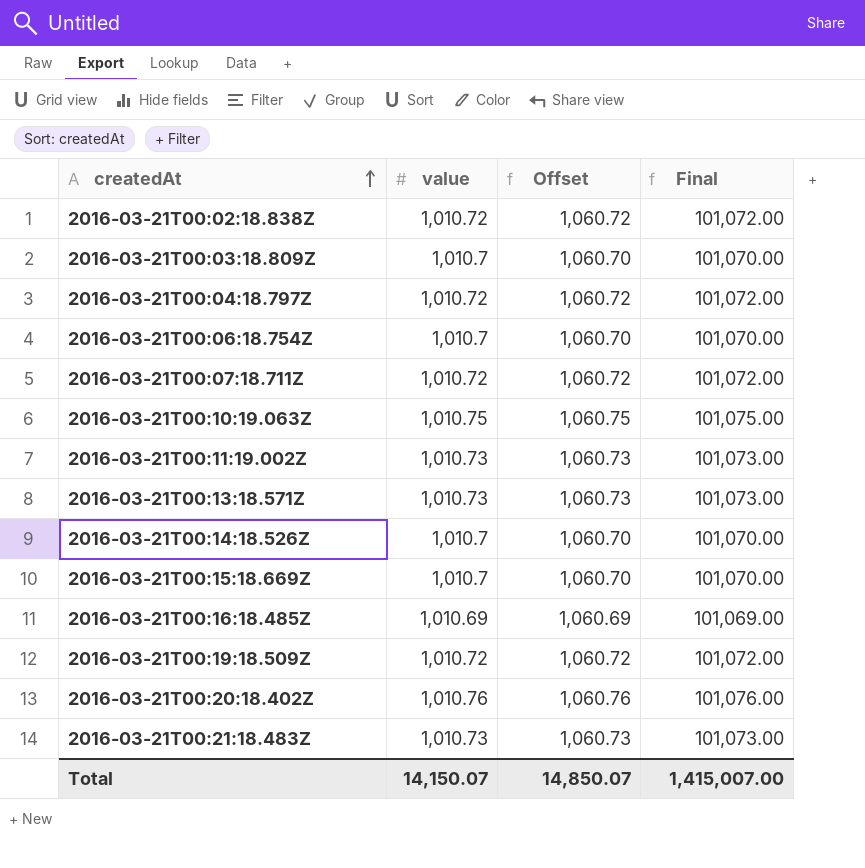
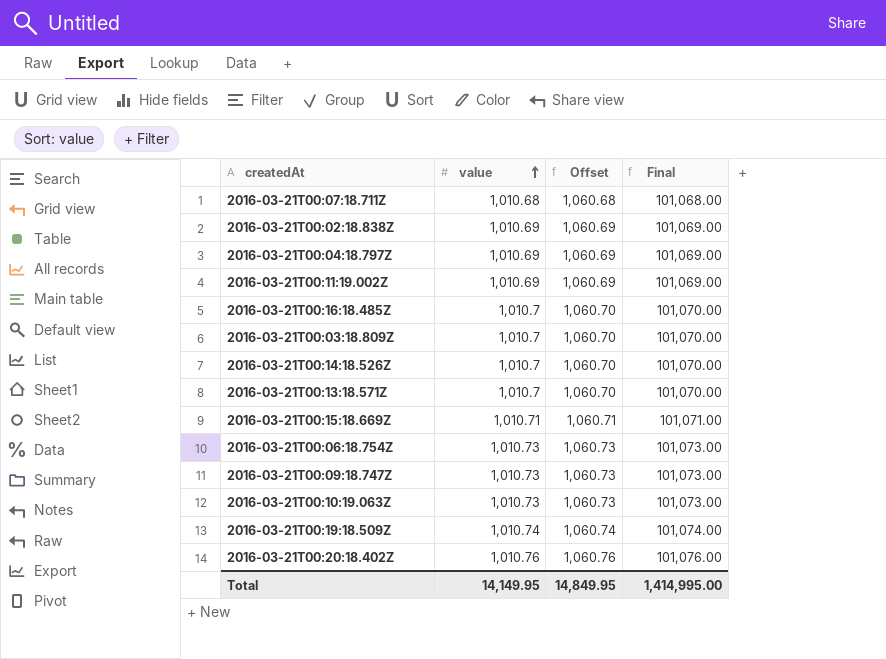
row order: createdAt ascending -> value ascending
row 2016-03-21T00:21:18.483Z: 1,010.73 | 1,060.73 | 101,073.00 -> none
2016-03-21T00:07:18.711Z | value: 1,010.72 -> 1,010.68
2016-03-21T00:07:18.711Z | Offset: 1,060.72 -> 1,060.68
2016-03-21T00:07:18.711Z | Final: 101,072.00 -> 101,068.00
2016-03-21T00:02:18.838Z | value: 1,010.72 -> 1,010.69
2016-03-21T00:02:18.838Z | Offset: 1,060.72 -> 1,060.69
2016-03-21T00:02:18.838Z | Final: 101,072.00 -> 101,069.00
2016-03-21T00:04:18.797Z | value: 1,010.72 -> 1,010.69
2016-03-21T00:04:18.797Z | Offset: 1,060.72 -> 1,060.69
2016-03-21T00:04:18.797Z | Final: 101,072.00 -> 101,069.00
2016-03-21T00:11:19.002Z | value: 1,010.73 -> 1,010.69
2016-03-21T00:11:19.002Z | Offset: 1,060.73 -> 1,060.69
2016-03-21T00:11:19.002Z | Final: 101,073.00 -> 101,069.00
2016-03-21T00:16:18.485Z | value: 1,010.69 -> 1,010.7
2016-03-21T00:16:18.485Z | Offset: 1,060.69 -> 1,060.70
2016-03-21T00:16:18.485Z | Final: 101,069.00 -> 101,070.00
2016-03-21T00:13:18.571Z | value: 1,010.73 -> 1,010.7
2016-03-21T00:13:18.571Z | Offset: 1,060.73 -> 1,060.70
2016-03-21T00:13:18.571Z | Final: 101,073.00 -> 101,070.00
2016-03-21T00:15:18.669Z | value: 1,010.7 -> 1,010.71
2016-03-21T00:15:18.669Z | Offset: 1,060.70 -> 1,060.71
2016-03-21T00:15:18.669Z | Final: 101,070.00 -> 101,071.00
2016-03-21T00:06:18.754Z | value: 1,010.7 -> 1,010.73
2016-03-21T00:06:18.754Z | Offset: 1,060.70 -> 1,060.73
2016-03-21T00:06:18.754Z | Final: 101,070.00 -> 101,073.00
row 2016-03-21T00:09:18.747Z: none -> 1,010.73 | 1,060.73 | 101,073.00
2016-03-21T00:10:19.063Z | value: 1,010.75 -> 1,010.73
2016-03-21T00:10:19.063Z | Offset: 1,060.75 -> 1,060.73
2016-03-21T00:10:19.063Z | Final: 101,075.00 -> 101,073.00
2016-03-21T00:19:18.509Z | value: 1,010.72 -> 1,010.74
2016-03-21T00:19:18.509Z | Offset: 1,060.72 -> 1,060.74
2016-03-21T00:19:18.509Z | Final: 101,072.00 -> 101,074.00
Total | value: 14,150.07 -> 14,149.95
Total | Offset: 14,850.07 -> 14,849.95
Total | Final: 1,415,007.00 -> 1,414,995.00

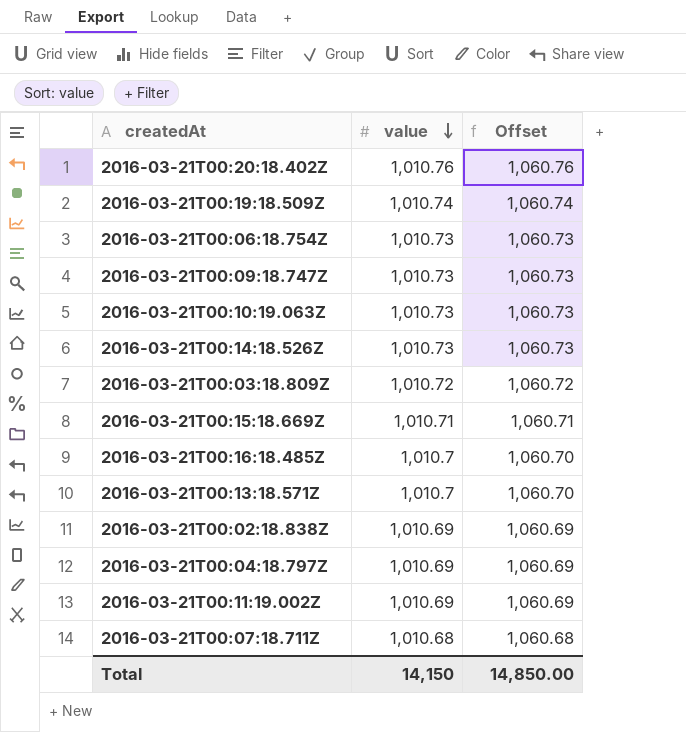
row order: value ascending -> value descending
column Final | formula: [value] * 100 -> none
2016-03-21T00:14:18.526Z | value: 1,010.7 -> 1,010.73
2016-03-21T00:14:18.526Z | Offset: 1,060.70 -> 1,060.73
2016-03-21T00:03:18.809Z | value: 1,010.7 -> 1,010.72
2016-03-21T00:03:18.809Z | Offset: 1,060.70 -> 1,060.72
Total | value: 14,149.95 -> 14,150
Total | Offset: 14,849.95 -> 14,850.00

